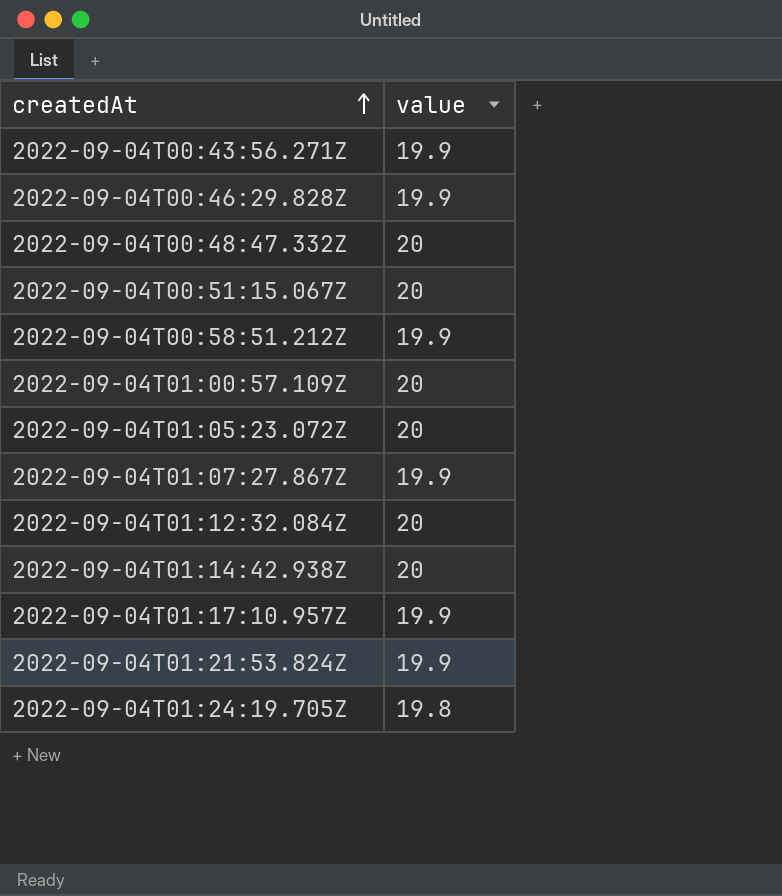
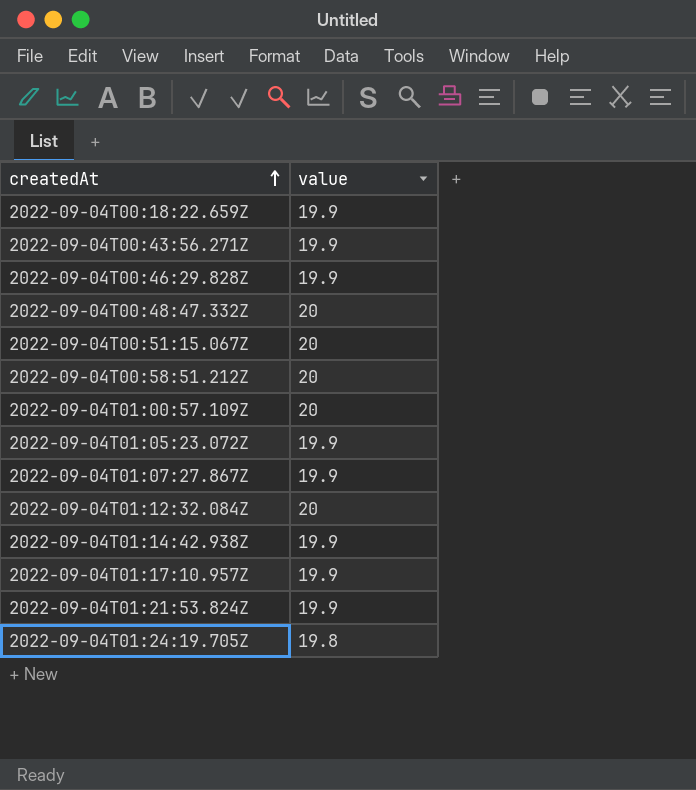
row 2022-09-04T00:18:22.659Z: none -> 19.9
2022-09-04T00:58:51.212Z | value: 19.9 -> 20
2022-09-04T01:05:23.072Z | value: 20 -> 19.9
2022-09-04T01:14:42.938Z | value: 20 -> 19.9

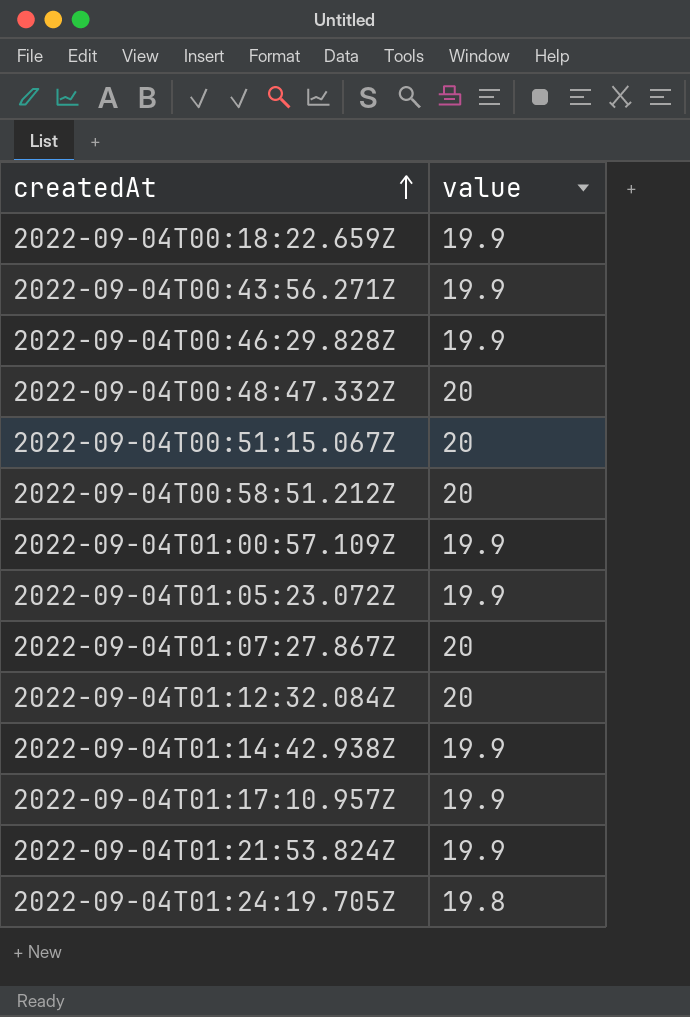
2022-09-04T01:00:57.109Z | value: 20 -> 19.9
2022-09-04T01:07:27.867Z | value: 19.9 -> 20

